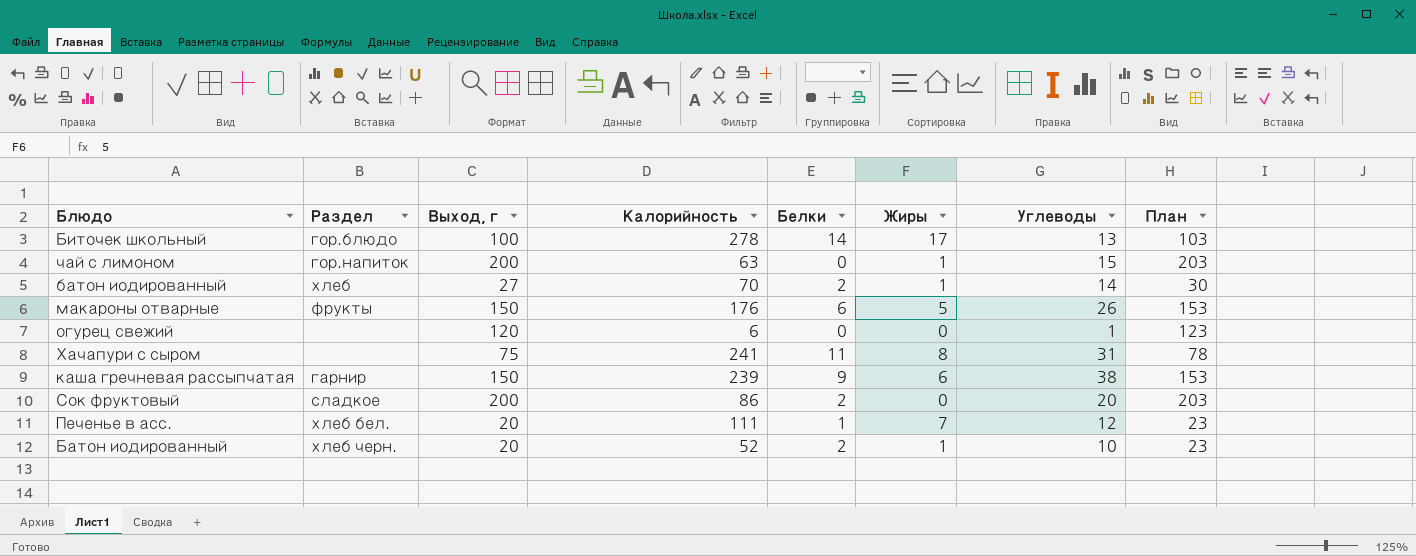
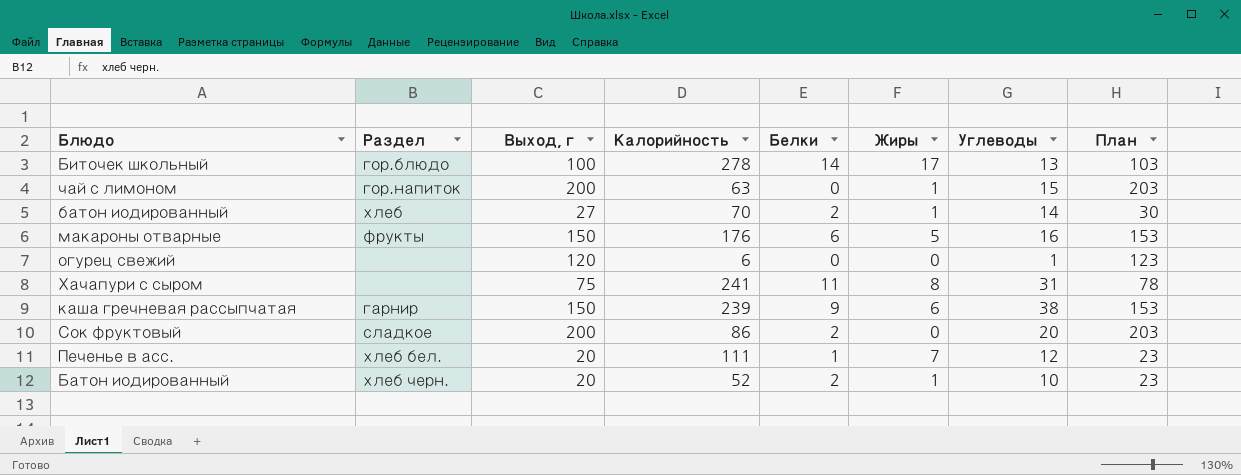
макароны отварные | Углеводы: 26 -> 16

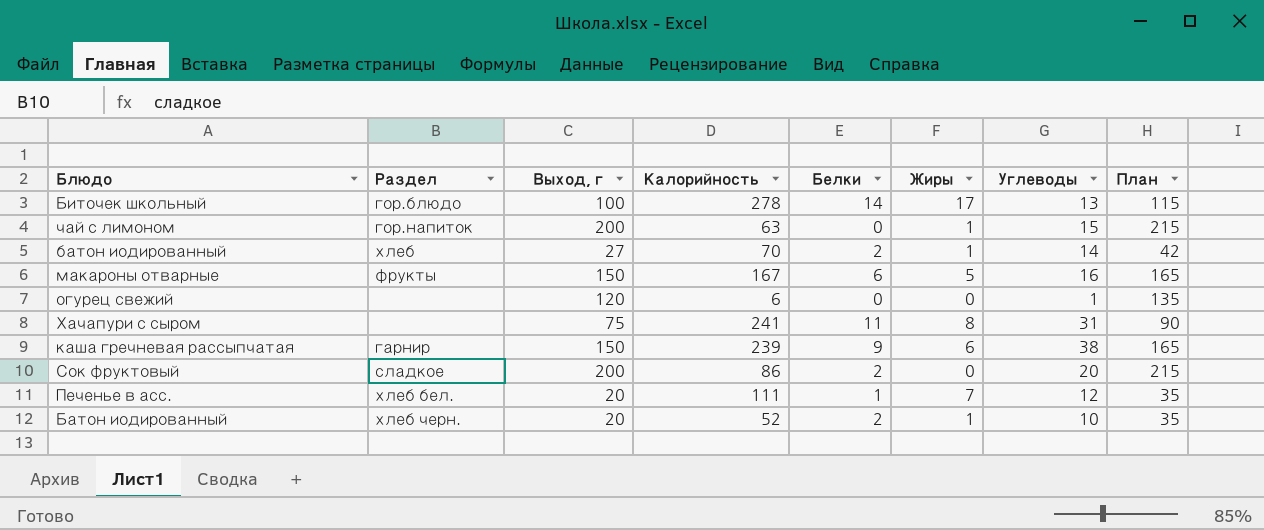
column План | formula: [Выход, г] + 3 -> [Выход, г] + 15
макароны отварные | Калорийность: 176 -> 167

